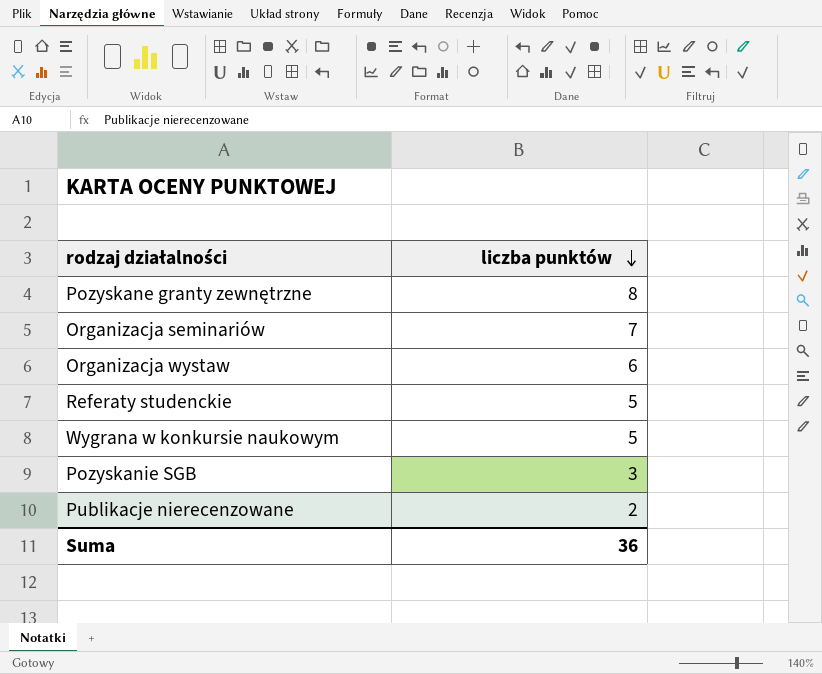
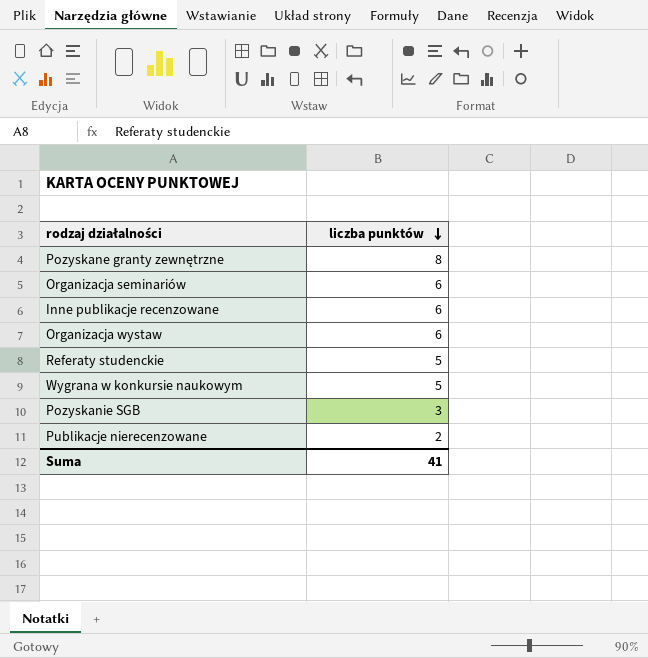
Organizacja seminariów | liczba punktów: 7 -> 6
row Inne publikacje recenzowane: none -> 6
Suma | liczba punktów: 36 -> 41

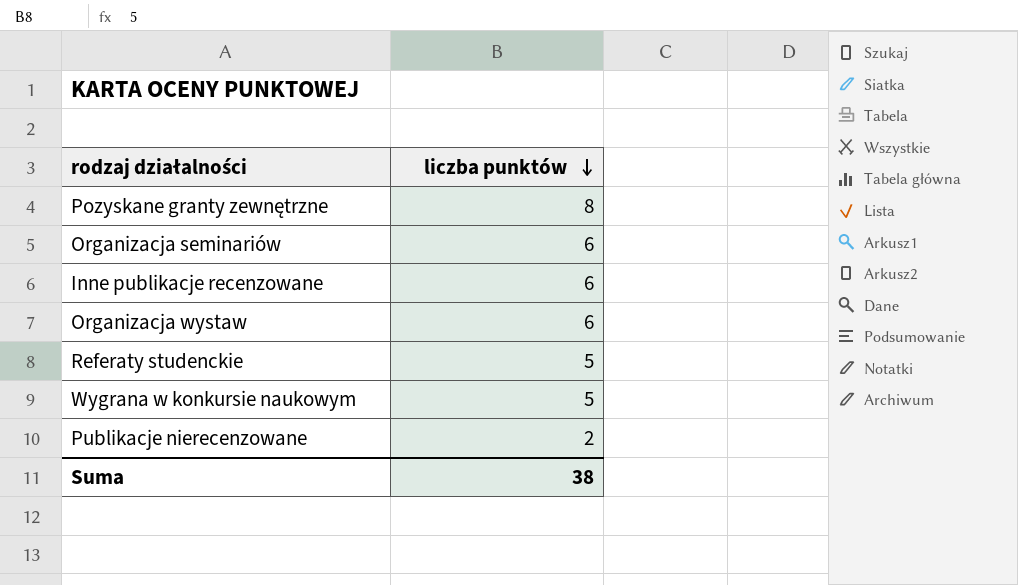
row Pozyskanie SGB: 3 -> none
Suma | liczba punktów: 41 -> 38

